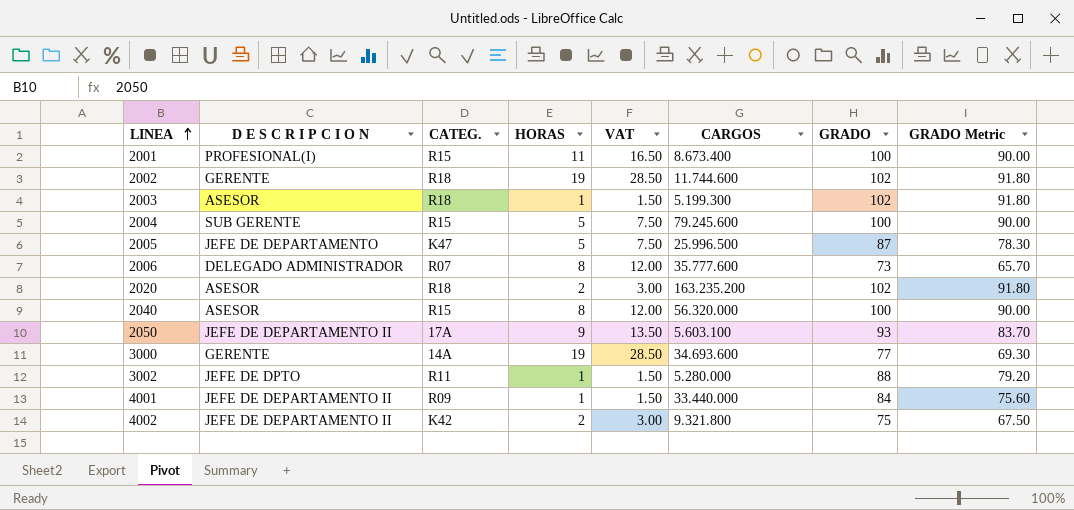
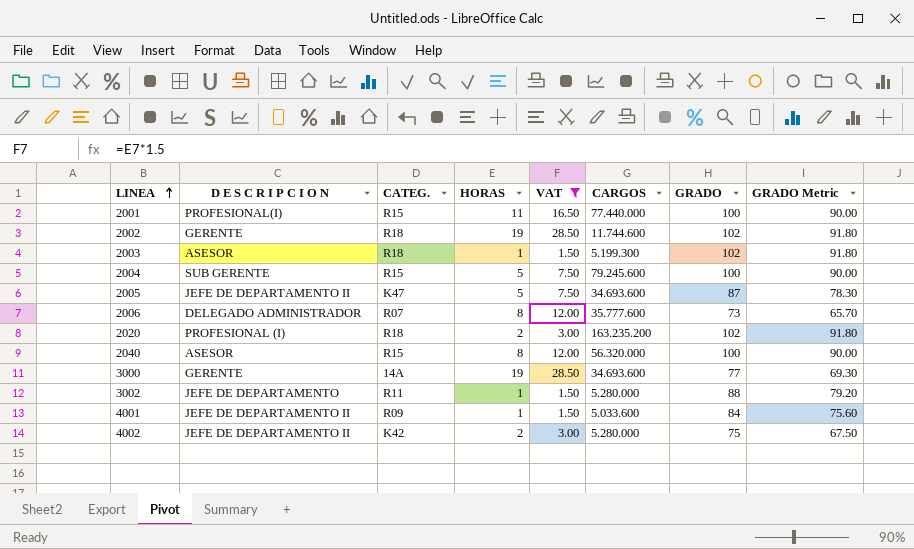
filter: none -> VAT != 13.50
2001 | CARGOS: 8.673.400 -> 77.440.000
2005 | D E S C R I P C I O N: JEFE DE DEPARTAMENTO -> JEFE DE DEPARTAMENTO II
2005 | CARGOS: 25.996.500 -> 34.693.600
2020 | D E S C R I P C I O N: ASESOR -> PROFESIONAL (I)
3002 | D E S C R I P C I O N: JEFE DE DPTO -> JEFE DE DEPARTAMENTO
4001 | CARGOS: 33.440.000 -> 5.033.600
4002 | CARGOS: 9.321.800 -> 5.280.000

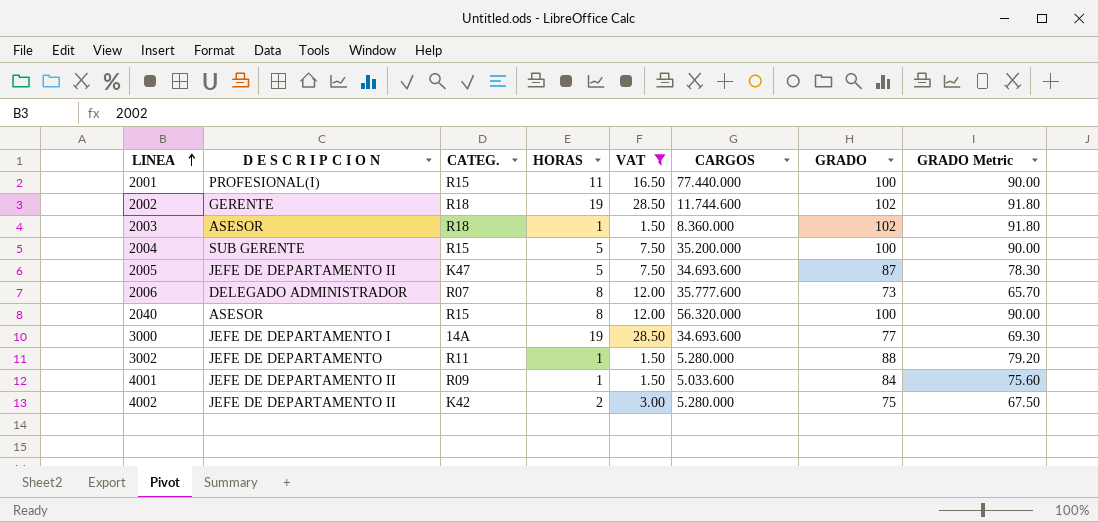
row 2020: PROFESIONAL (I) | R18 | 2 | 3.00 | 163.235.200 | 102 | 91.80 -> none
2003 | CARGOS: 5.199.300 -> 8.360.000
2004 | CARGOS: 79.245.600 -> 35.200.000
3000 | D E S C R I P C I O N: GERENTE -> JEFE DE DEPARTAMENTO I

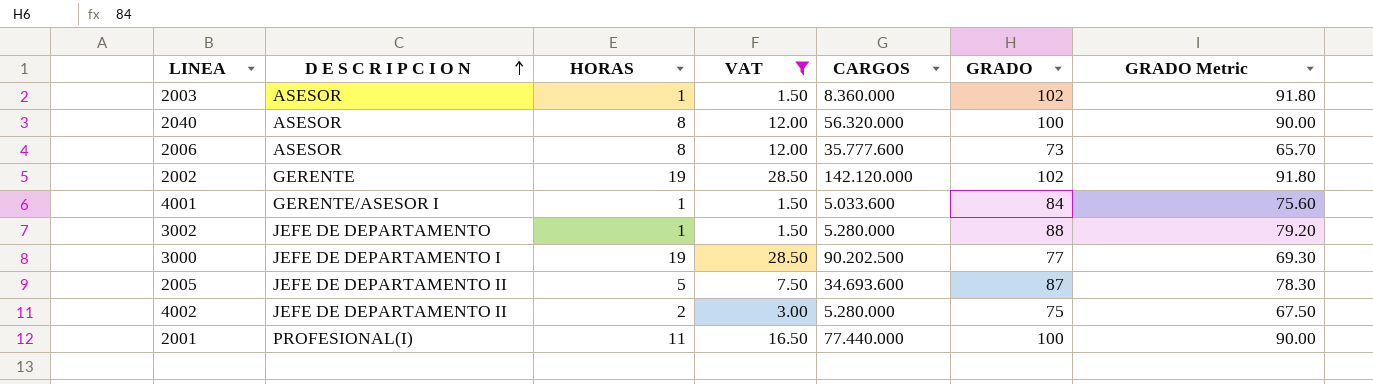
row order: LINEA ascending -> D E S C R I P C I O N ascending
column CATEG. | position: 3 -> none
row 2004: SUB GERENTE | R15 | 5 | 7.50 | 35.200.000 | 100 | 90.00 -> none
2006 | D E S C R I P C I O N: DELEGADO ADMINISTRADOR -> ASESOR
2002 | CARGOS: 11.744.600 -> 142.120.000
4001 | D E S C R I P C I O N: JEFE DE DEPARTAMENTO II -> GERENTE/ASESOR I
3000 | CARGOS: 34.693.600 -> 90.202.500

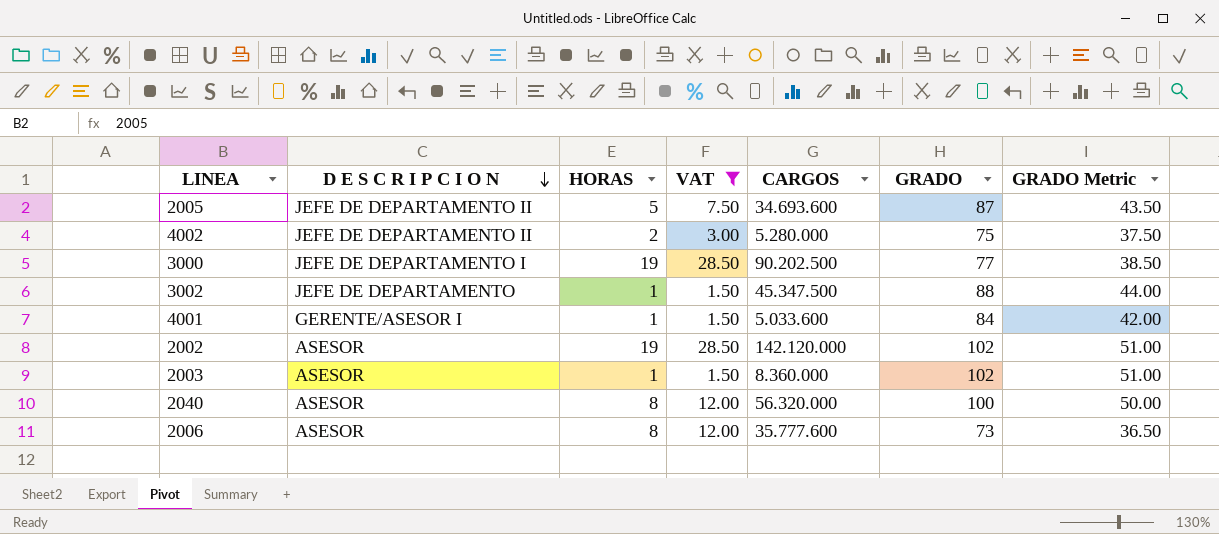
row order: D E S C R I P C I O N ascending -> D E S C R I P C I O N descending
column GRADO Metric | formula: [GRADO] * 0.9 -> [GRADO] * 0.5
row 2001: PROFESIONAL(I) | 11 | 16.50 | 77.440.000 | 100 | 90.00 -> none
3002 | CARGOS: 5.280.000 -> 45.347.500
2002 | D E S C R I P C I O N: GERENTE -> ASESOR

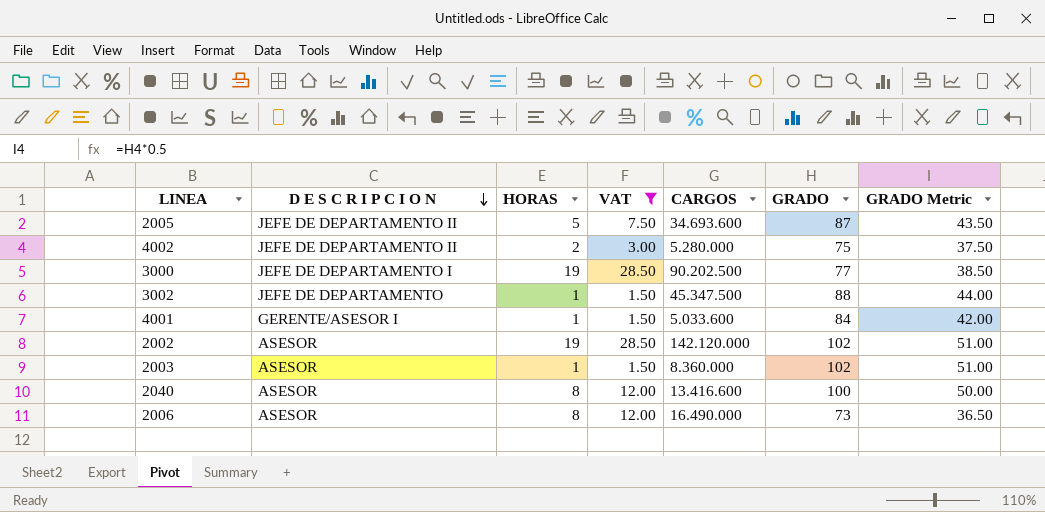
2040 | CARGOS: 56.320.000 -> 13.416.600
2006 | CARGOS: 35.777.600 -> 16.490.000

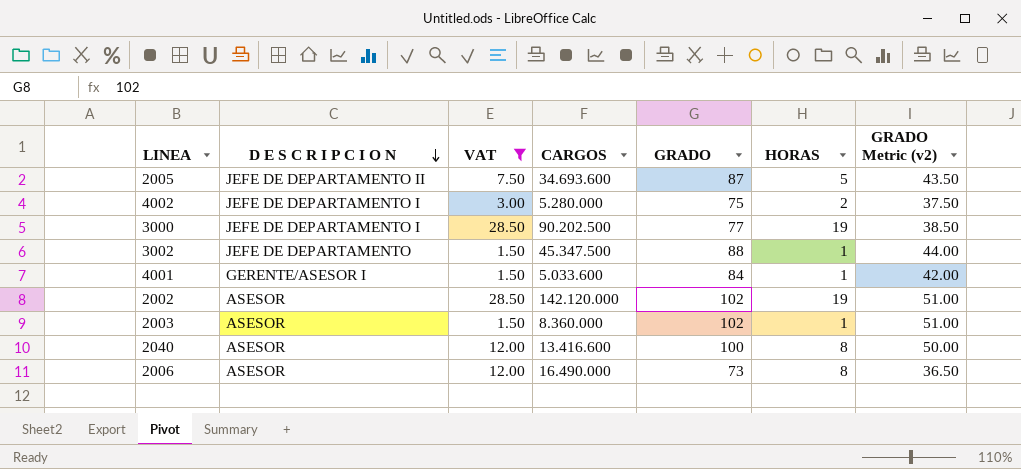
column HORAS | position: 3 -> 6
column name: GRADO Metric -> GRADO Metric (v2)
4002 | D E S C R I P C I O N: JEFE DE DEPARTAMENTO II -> JEFE DE DEPARTAMENTO I

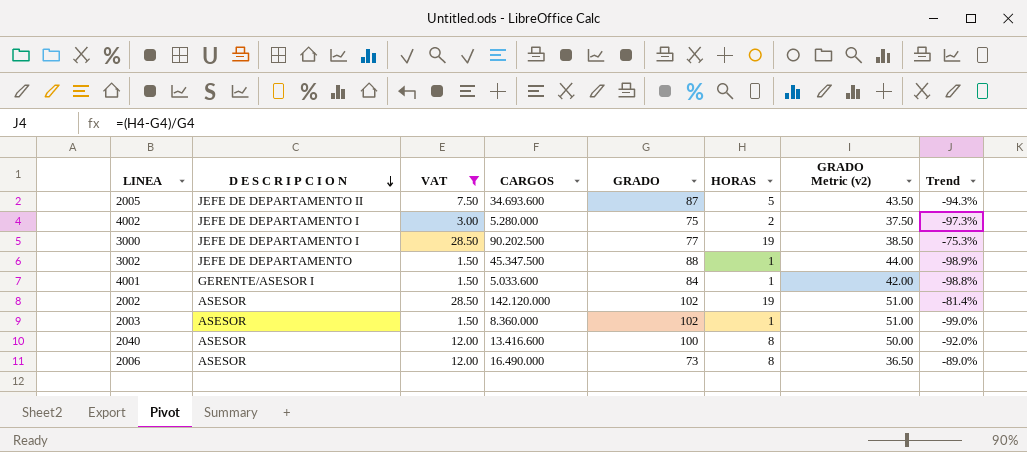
column Trend | formula: none -> ([HORAS] - [GRADO]) / [GRADO]

